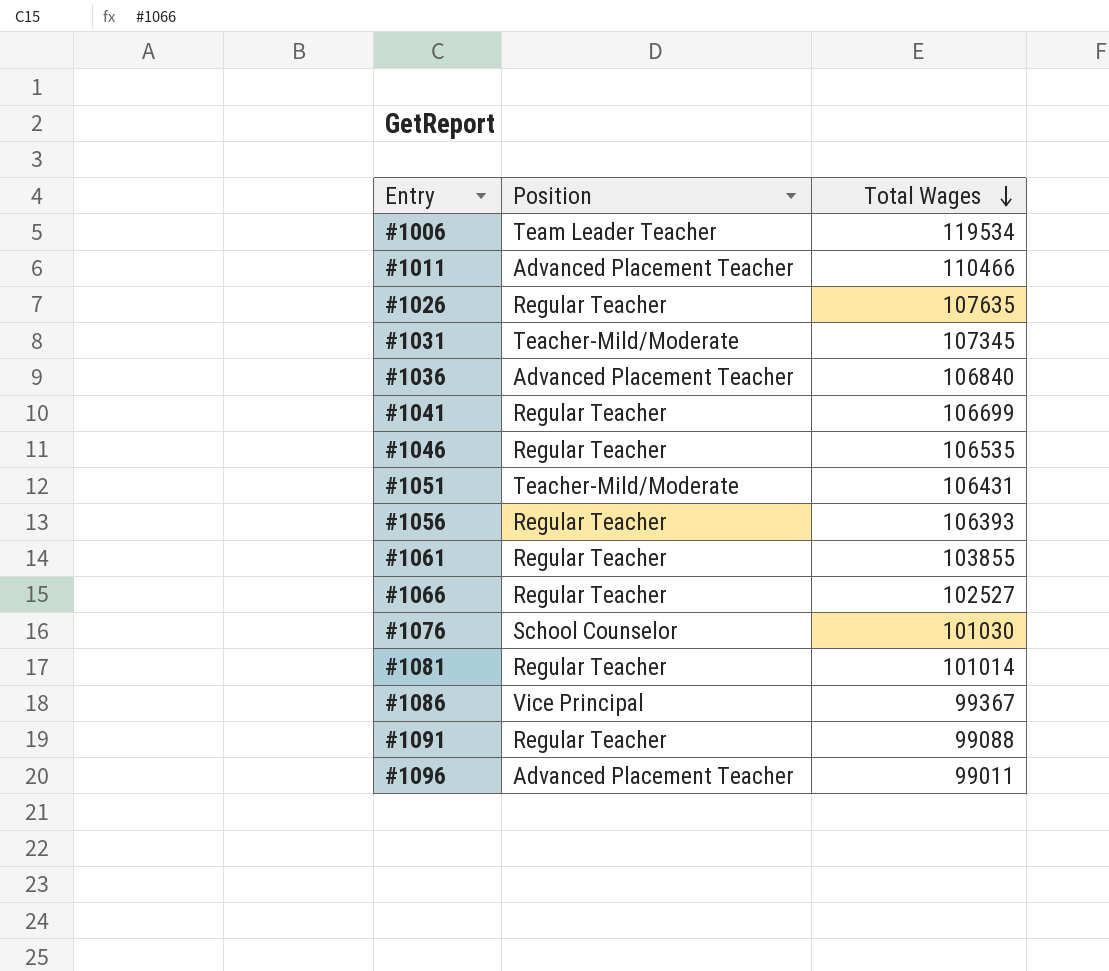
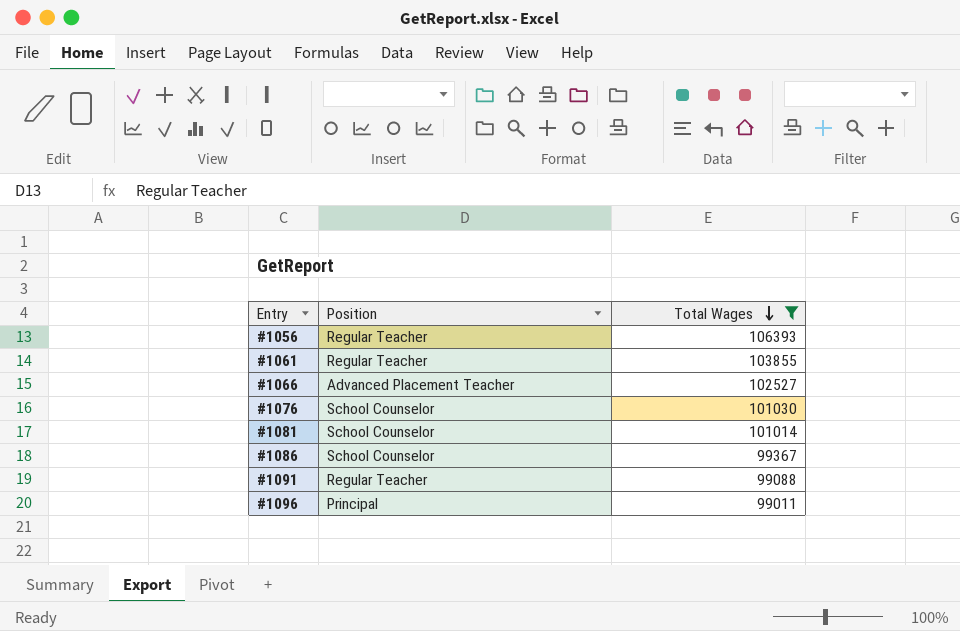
filter: none -> Total Wages <= 106393
#1066 | Position: Regular Teacher -> Advanced Placement Teacher
#1081 | Position: Regular Teacher -> School Counselor
#1086 | Position: Vice Principal -> School Counselor
#1096 | Position: Advanced Placement Teacher -> Principal

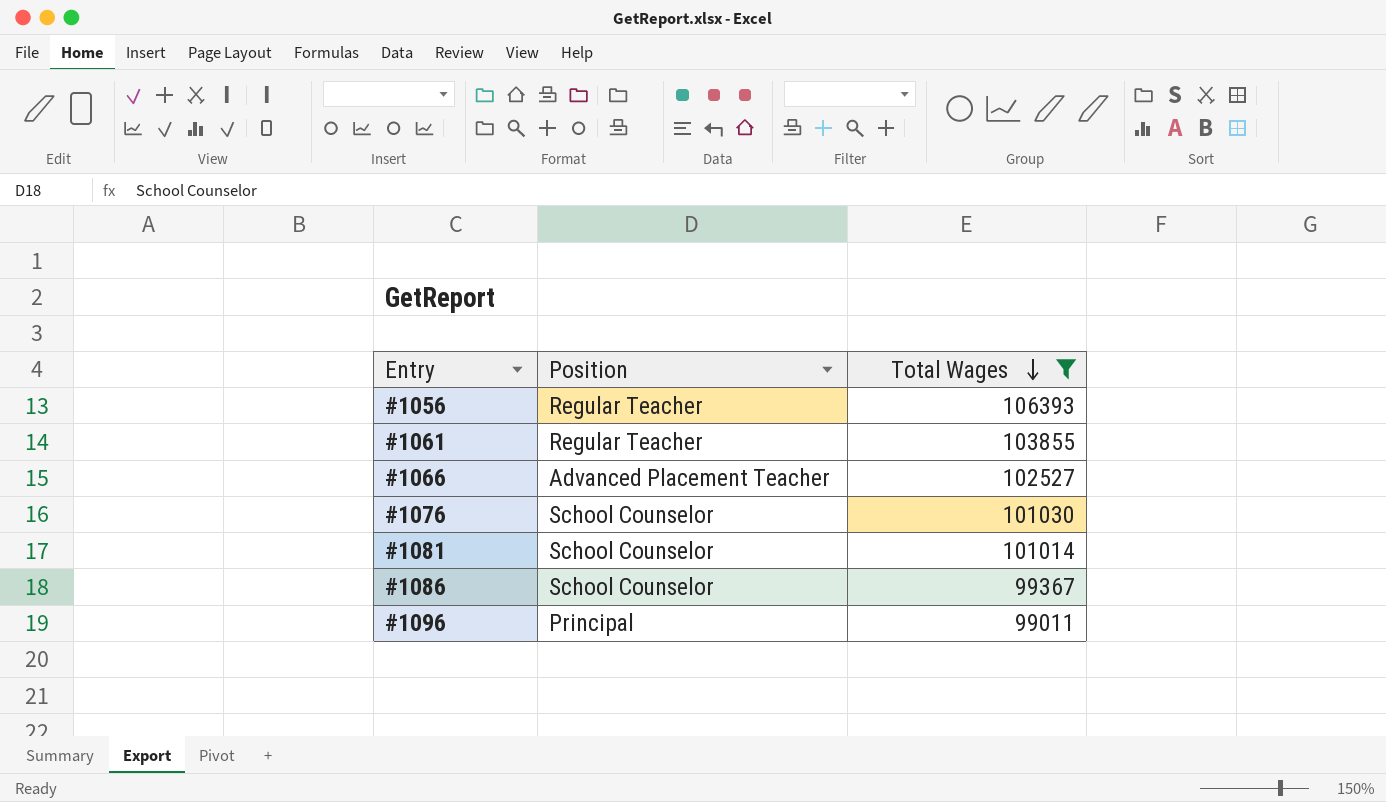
row #1091: Regular Teacher | 99088 -> none

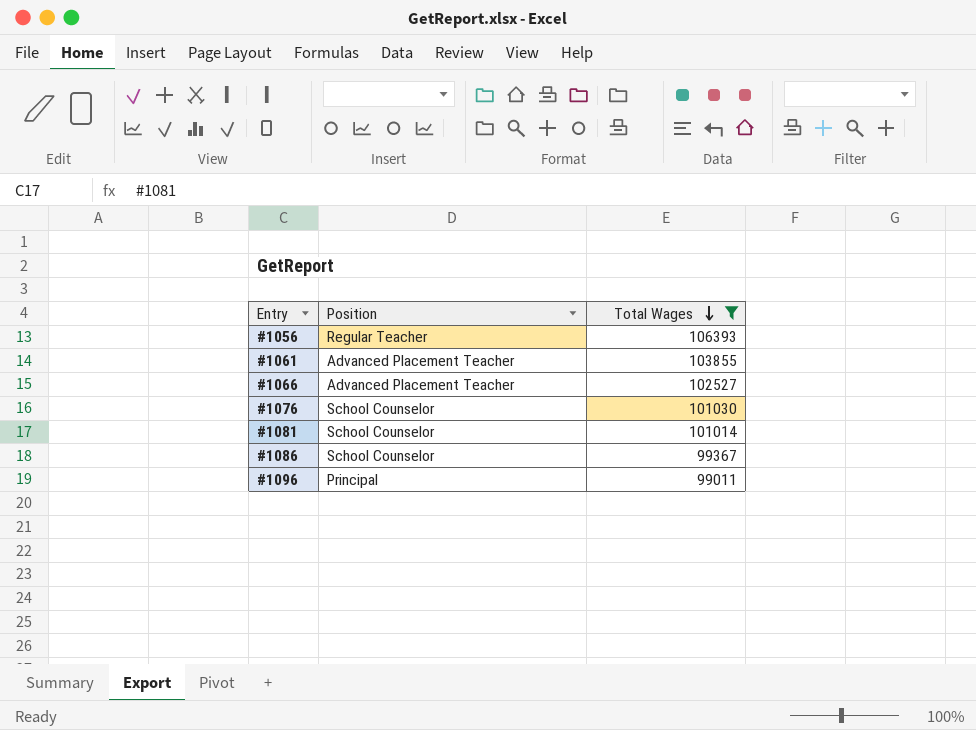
#1061 | Position: Regular Teacher -> Advanced Placement Teacher

